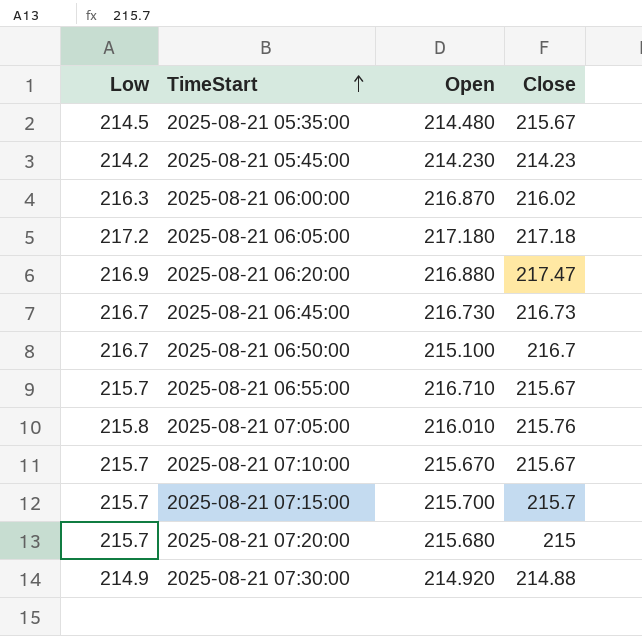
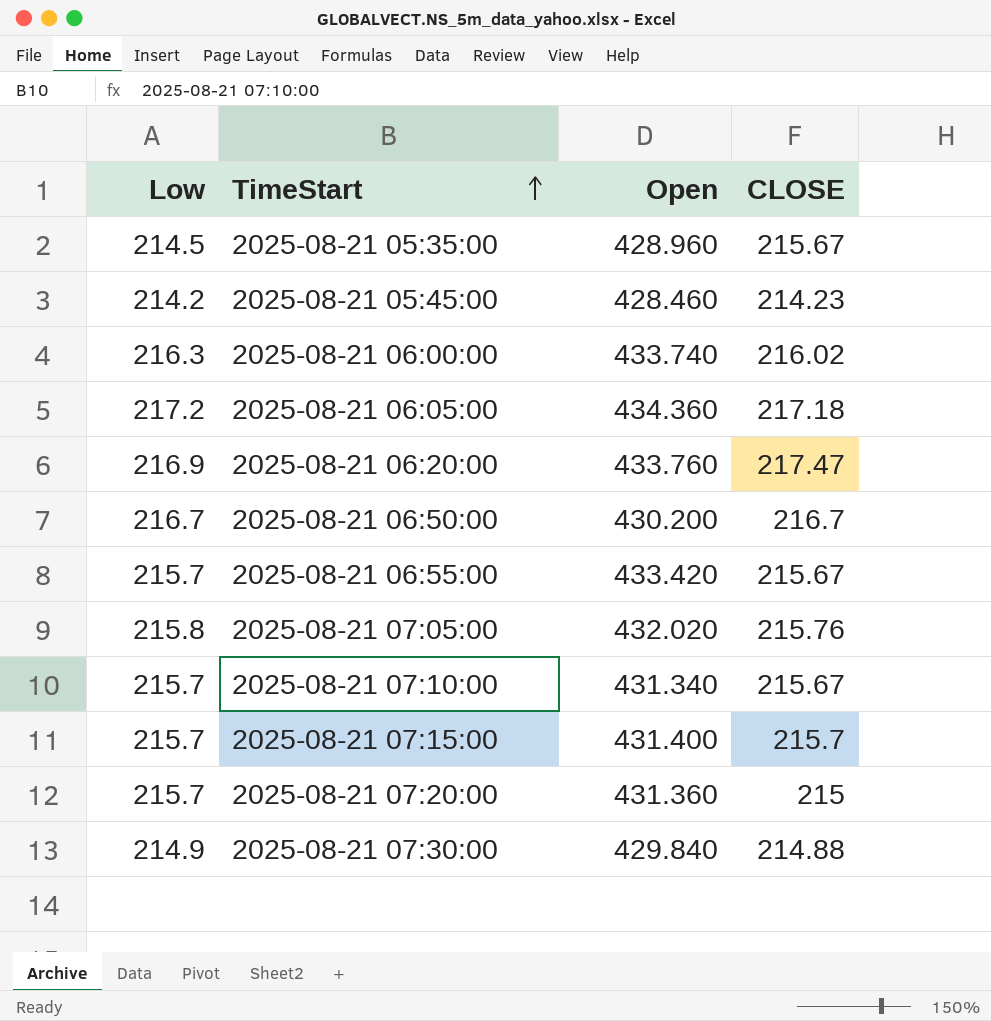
column name: Close -> CLOSE
row 2025-08-21 06:45:00: 216.7 | 216.730 | 216.73 -> none
2025-08-21 05:35:00 | Open: 214.480 -> 428.960
2025-08-21 05:45:00 | Open: 214.230 -> 428.460
2025-08-21 06:00:00 | Open: 216.870 -> 433.740
2025-08-21 06:05:00 | Open: 217.180 -> 434.360
2025-08-21 06:20:00 | Open: 216.880 -> 433.760
2025-08-21 06:50:00 | Open: 215.100 -> 430.200
2025-08-21 06:55:00 | Open: 216.710 -> 433.420
2025-08-21 07:05:00 | Open: 216.010 -> 432.020
2025-08-21 07:10:00 | Open: 215.670 -> 431.340
2025-08-21 07:15:00 | Open: 215.700 -> 431.400
2025-08-21 07:20:00 | Open: 215.680 -> 431.360
2025-08-21 07:30:00 | Open: 214.920 -> 429.840

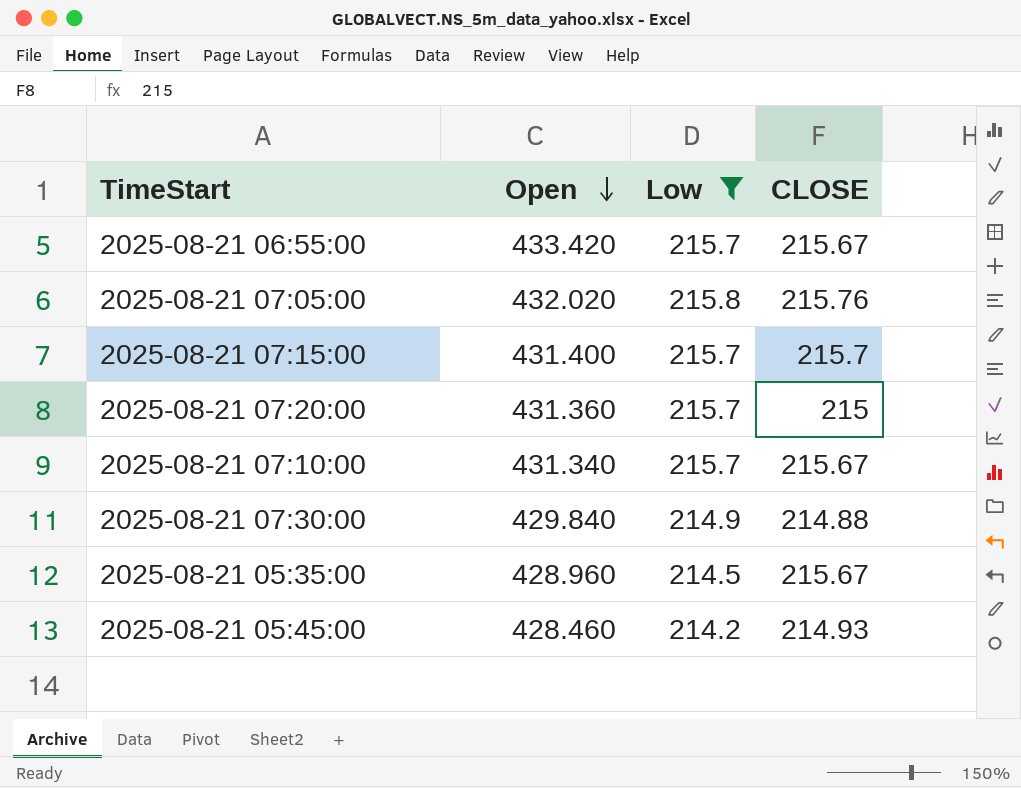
filter: none -> Low <= 215.8
row order: TimeStart ascending -> Open descending
column Low | position: 1 -> 3
2025-08-21 05:45:00 | CLOSE: 214.23 -> 214.93

